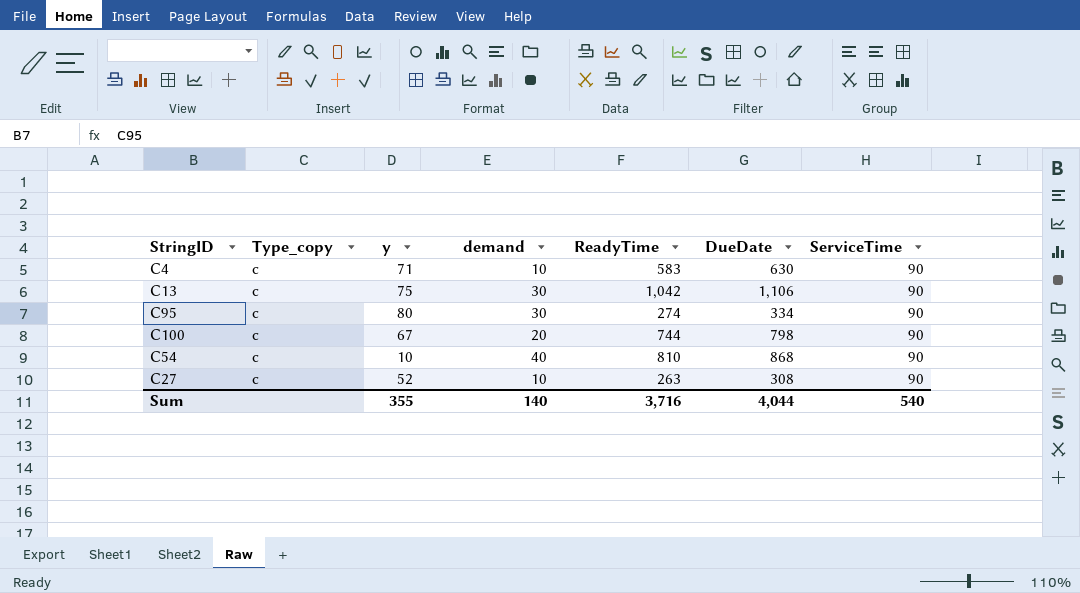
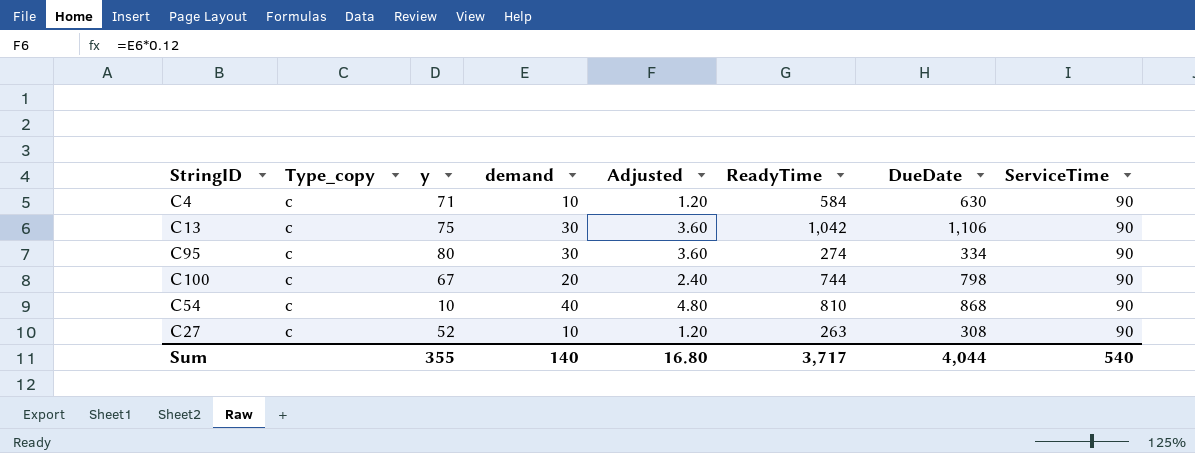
column Adjusted | formula: none -> [demand] * 0.12
C4 | ReadyTime: 583 -> 584
Sum | ReadyTime: 3,716 -> 3,717

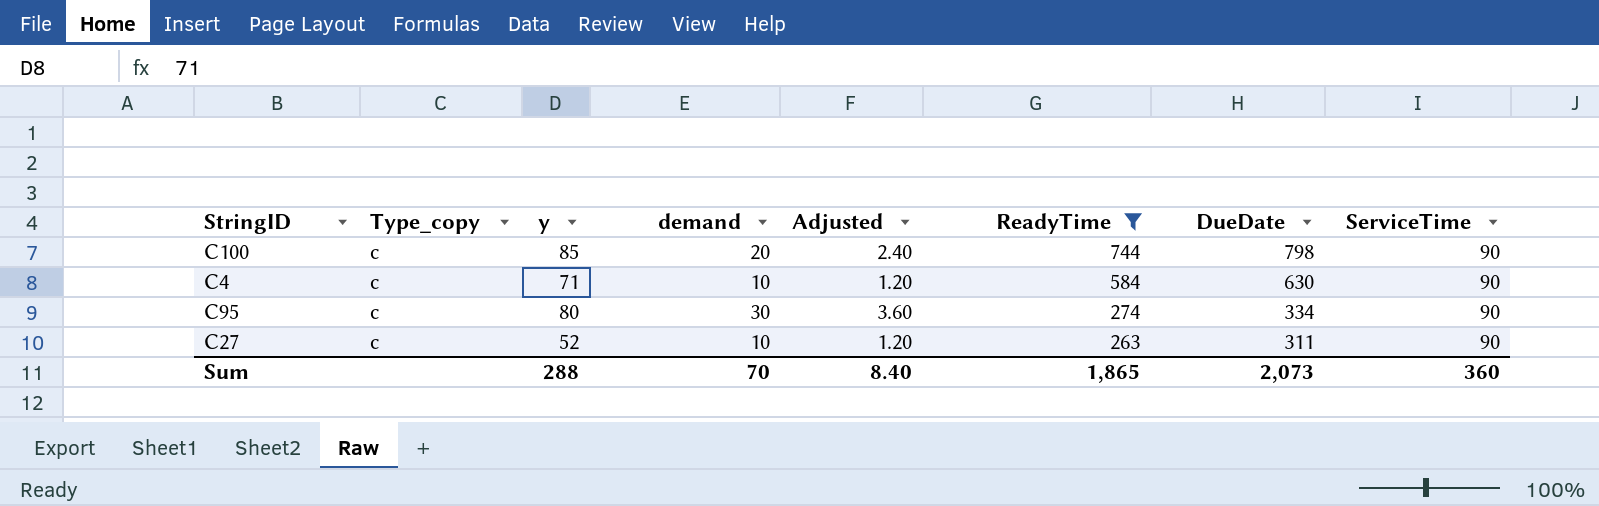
filter: none -> ReadyTime <= 744
row order: none -> ReadyTime descending
C100 | y: 67 -> 85
C27 | DueDate: 308 -> 311
Sum | y: 355 -> 288
Sum | demand: 140 -> 70
Sum | Adjusted: 16.80 -> 8.40
Sum | ReadyTime: 3,717 -> 1,865
Sum | DueDate: 4,044 -> 2,073
Sum | ServiceTime: 540 -> 360

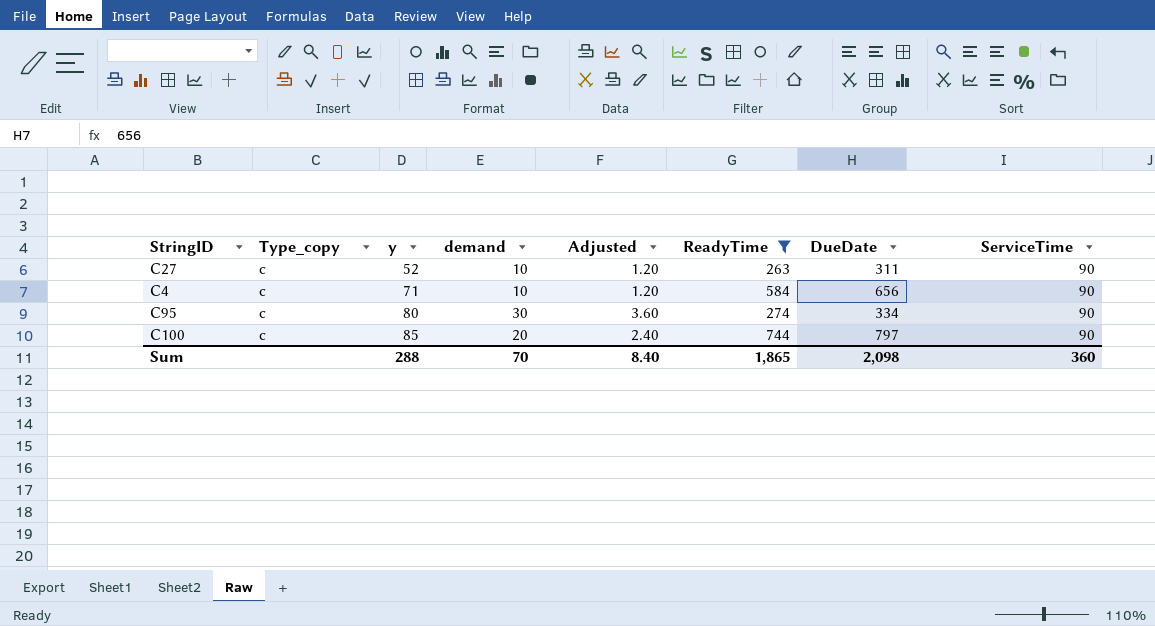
row order: ReadyTime descending -> y ascending
C4 | DueDate: 630 -> 656
C100 | DueDate: 798 -> 797
Sum | DueDate: 2,073 -> 2,098

